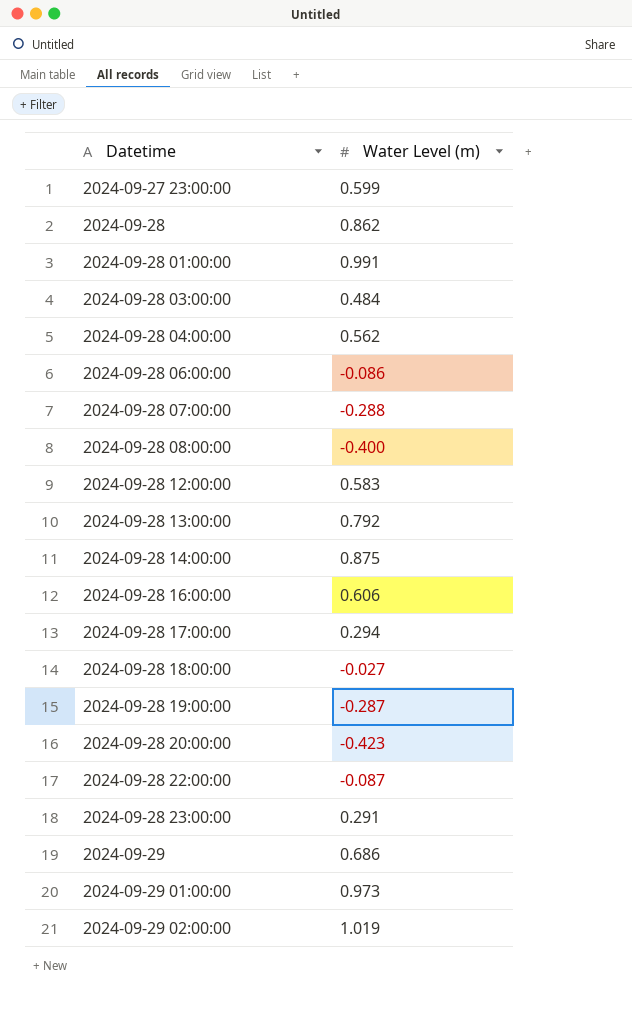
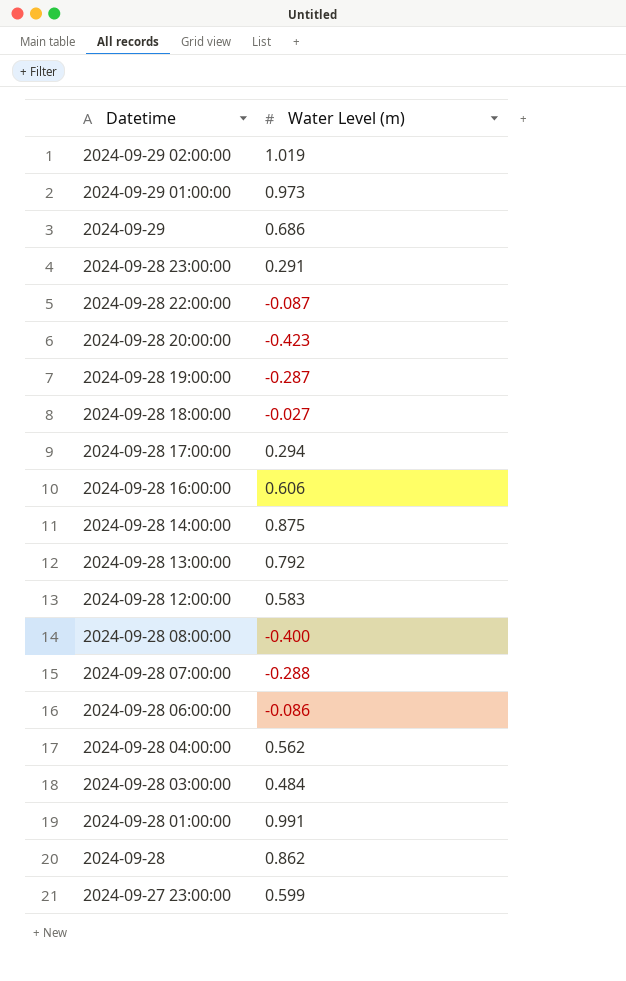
row order: Datetime ascending -> Datetime descending

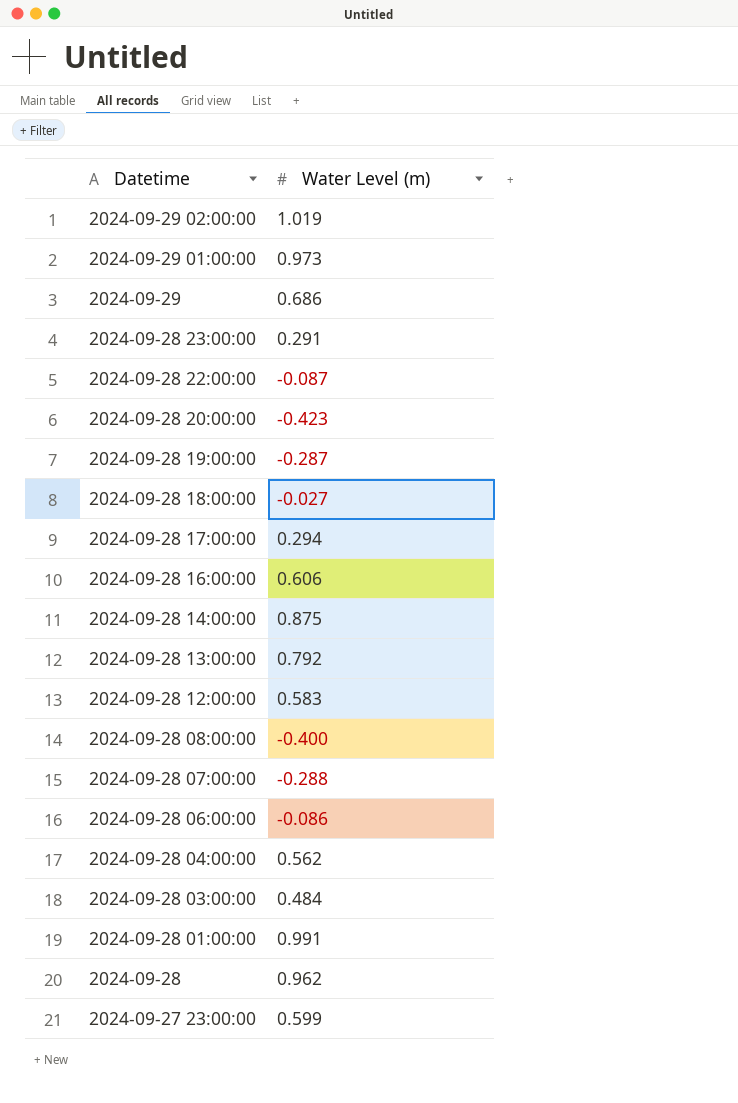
2024-09-28 | Water Level (m): 0.862 -> 0.962

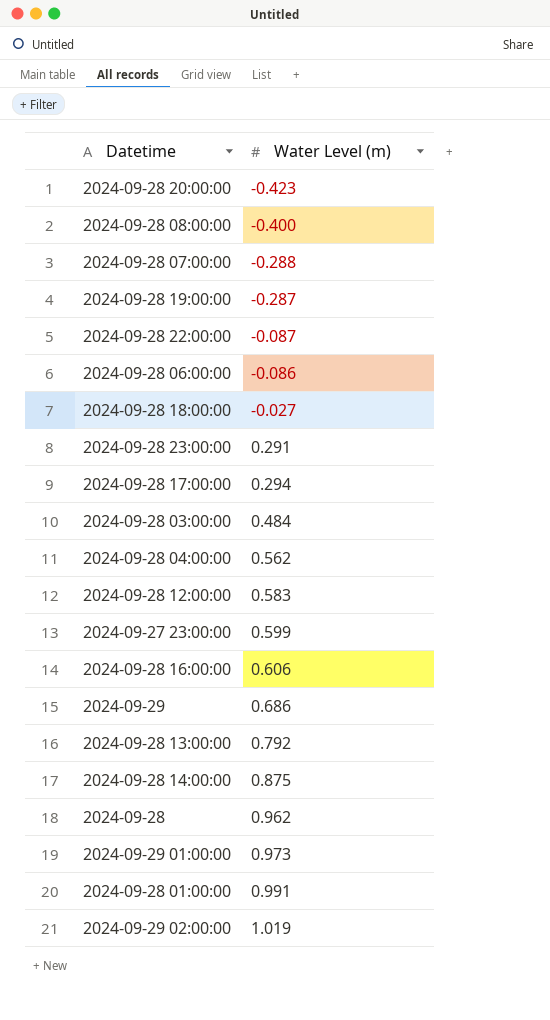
row order: Datetime descending -> Water Level (m) ascending

